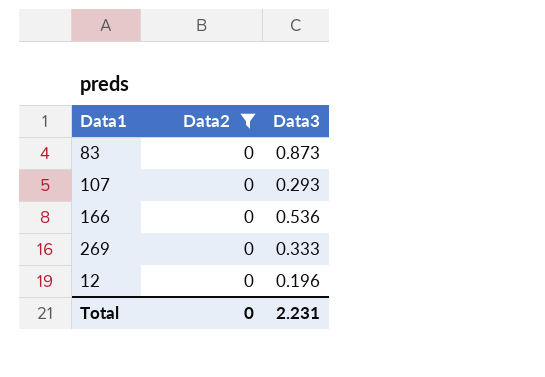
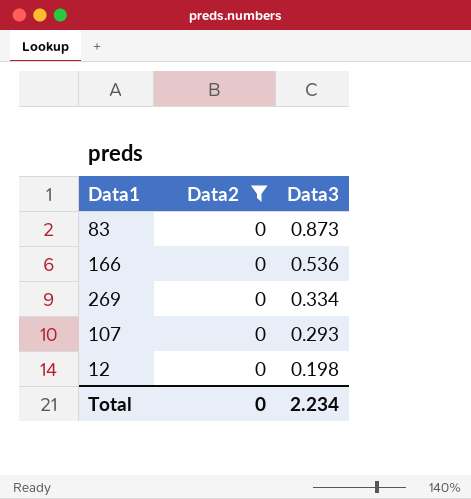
row order: none -> Data3 descending
269 | Data3: 0.333 -> 0.334
12 | Data3: 0.196 -> 0.198
Total | Data3: 2.231 -> 2.234

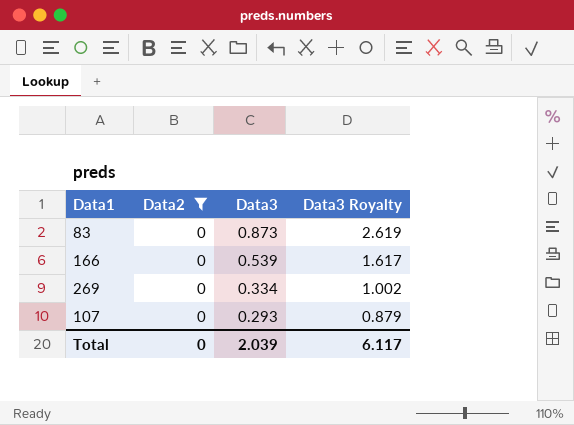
column Data3 Royalty | formula: none -> [Data3] * 3
row 12: 0 | 0.198 -> none
166 | Data3: 0.536 -> 0.539
Total | Data3: 2.234 -> 2.039

